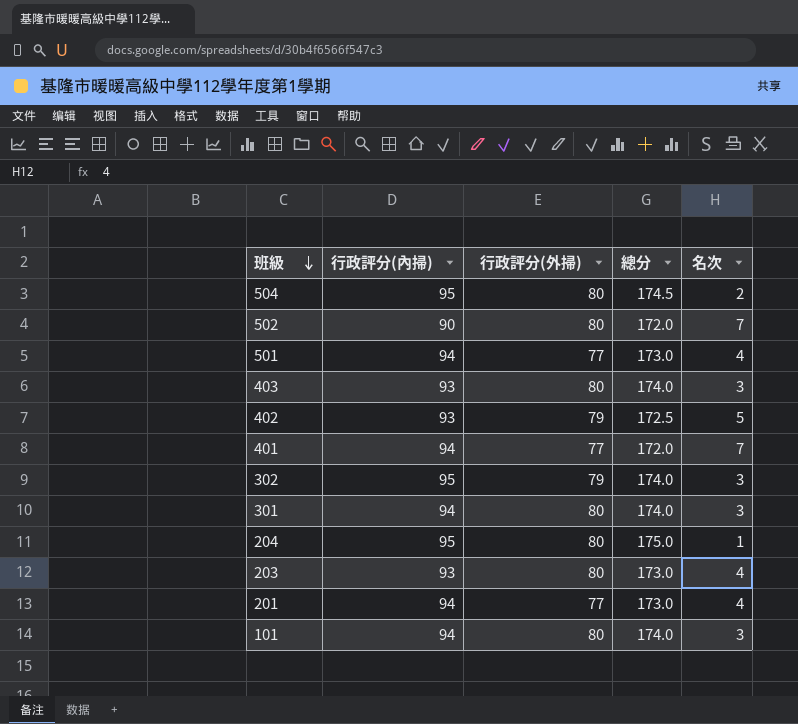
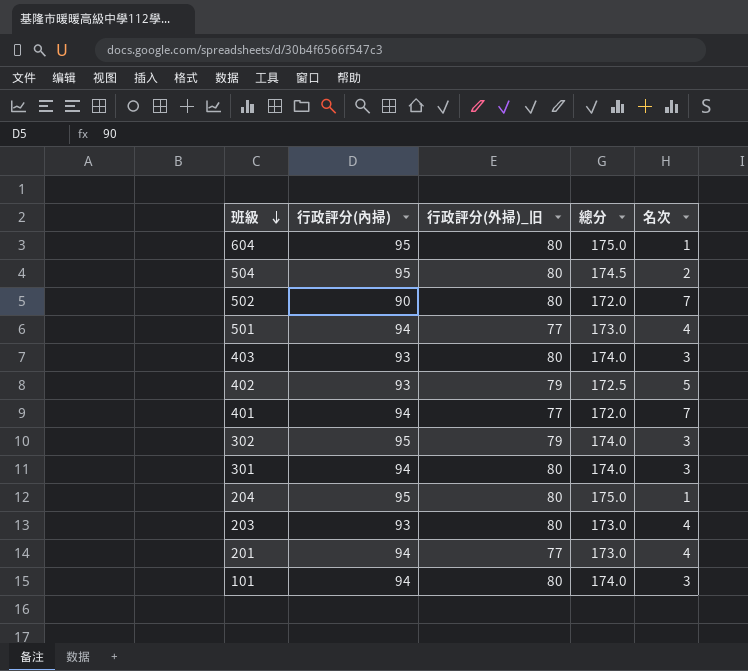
column name: 行政評分(外掃) -> 行政評分(外掃)_旧
row 604: none -> 95 | 80 | 175.0 | 1

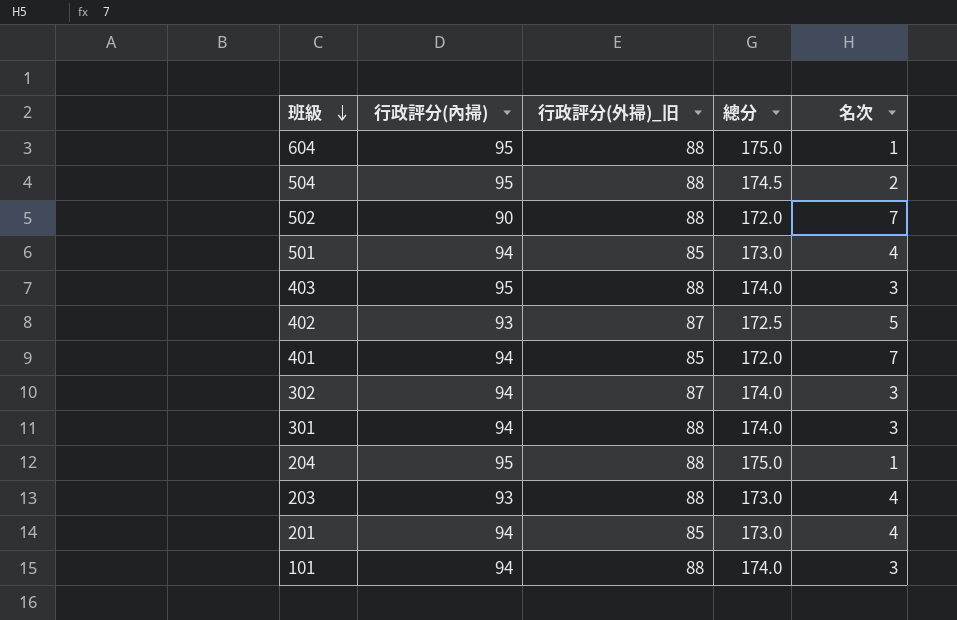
604 | 行政評分(外掃)_旧: 80 -> 88
504 | 行政評分(外掃)_旧: 80 -> 88
502 | 行政評分(外掃)_旧: 80 -> 88
501 | 行政評分(外掃)_旧: 77 -> 85
403 | 行政評分(內掃): 93 -> 95
403 | 行政評分(外掃)_旧: 80 -> 88
402 | 行政評分(外掃)_旧: 79 -> 87
401 | 行政評分(外掃)_旧: 77 -> 85
302 | 行政評分(內掃): 95 -> 94
302 | 行政評分(外掃)_旧: 79 -> 87
301 | 行政評分(外掃)_旧: 80 -> 88
204 | 行政評分(外掃)_旧: 80 -> 88
203 | 行政評分(外掃)_旧: 80 -> 88
201 | 行政評分(外掃)_旧: 77 -> 85
101 | 行政評分(外掃)_旧: 80 -> 88

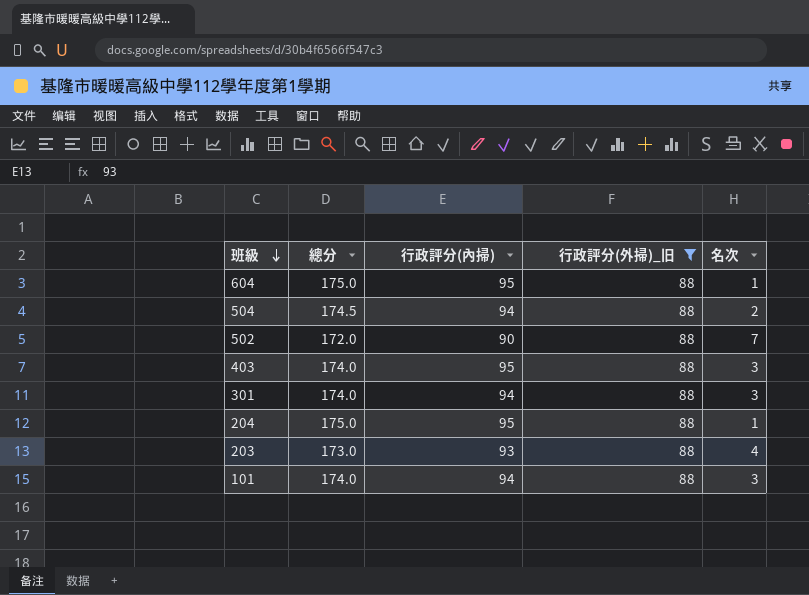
filter: none -> 行政評分(外掃)_旧 = 88
column 總分 | position: 4 -> 2
504 | 行政評分(內掃): 95 -> 94

